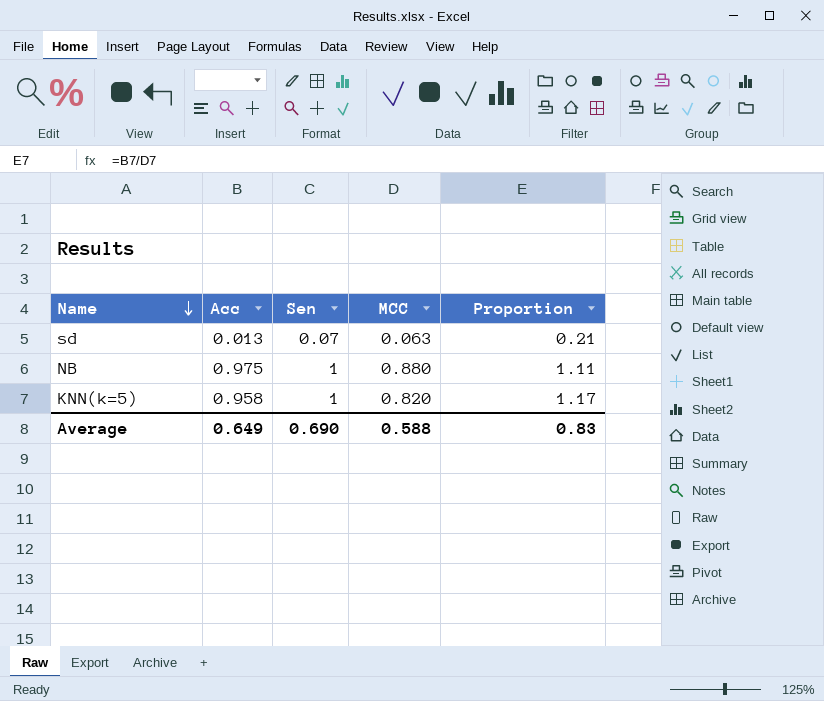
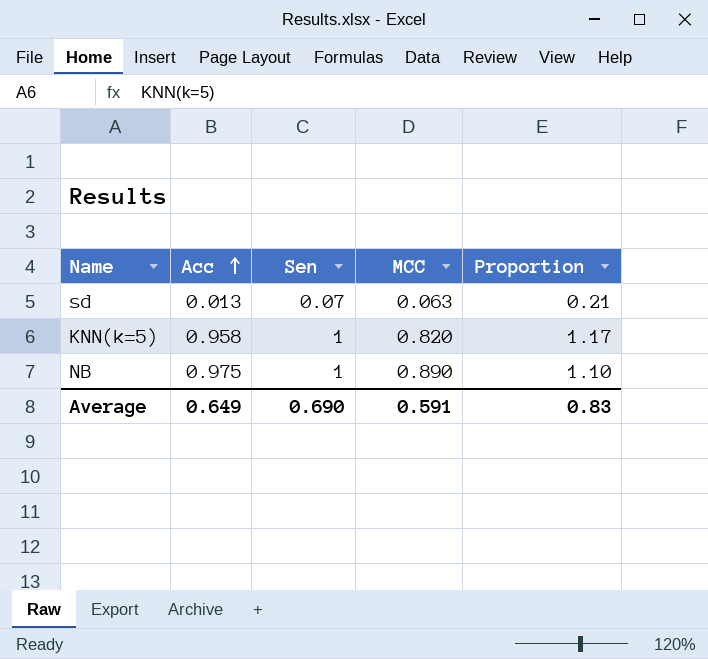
row order: Name descending -> Acc ascending
NB | MCC: 0.880 -> 0.890
NB | Proportion: 1.11 -> 1.10
Average | MCC: 0.588 -> 0.591

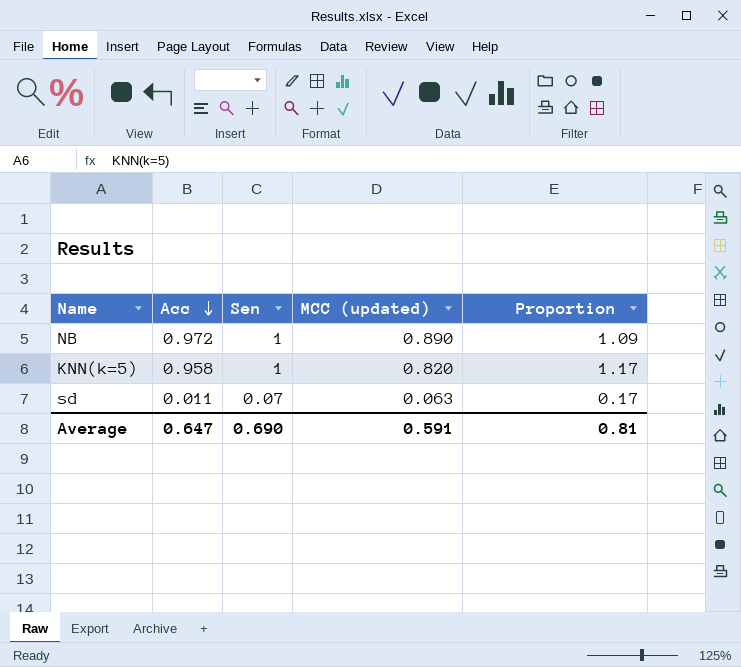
row order: Acc ascending -> Acc descending
column name: MCC -> MCC (updated)
NB | Acc: 0.975 -> 0.972
NB | Proportion: 1.10 -> 1.09
sd | Acc: 0.013 -> 0.011
sd | Proportion: 0.21 -> 0.17
Average | Acc: 0.649 -> 0.647
Average | Proportion: 0.83 -> 0.81

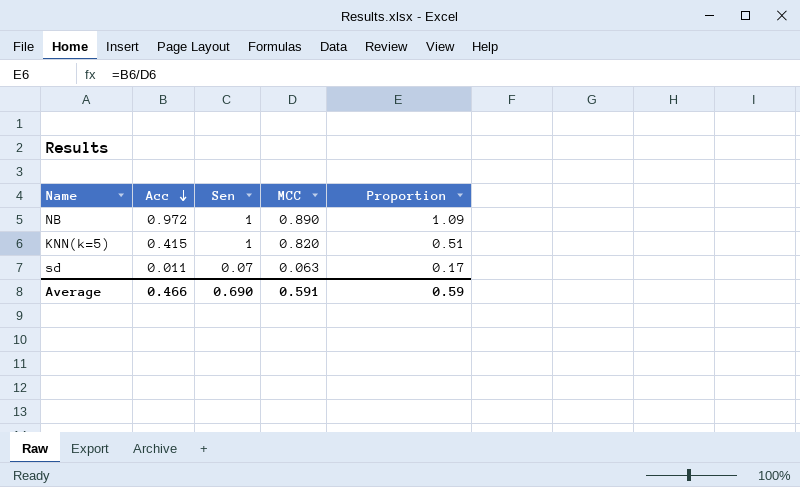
column name: MCC (updated) -> MCC
KNN(k=5) | Acc: 0.958 -> 0.415
KNN(k=5) | Proportion: 1.17 -> 0.51
Average | Acc: 0.647 -> 0.466
Average | Proportion: 0.81 -> 0.59

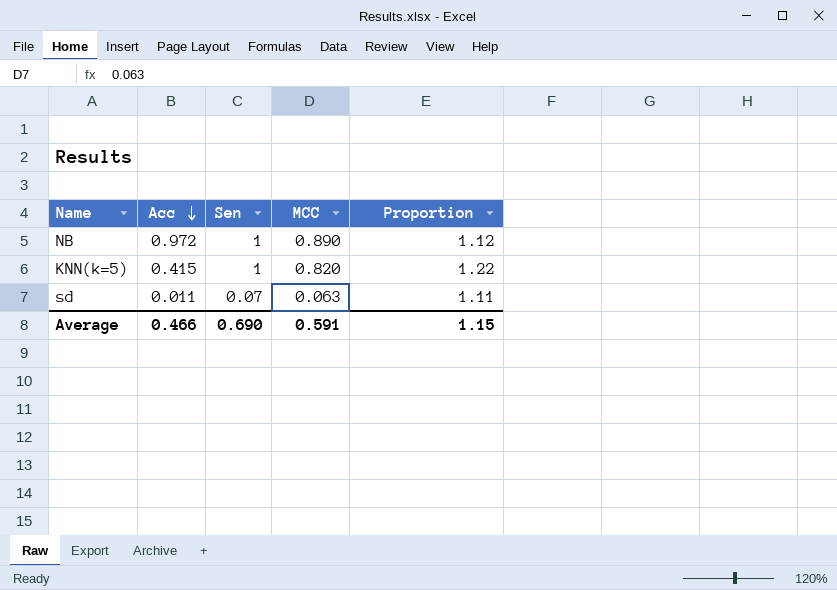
column Proportion | formula: [Acc] / [MCC] -> [Sen] / [MCC]
Average | Proportion: 0.59 -> 1.15

